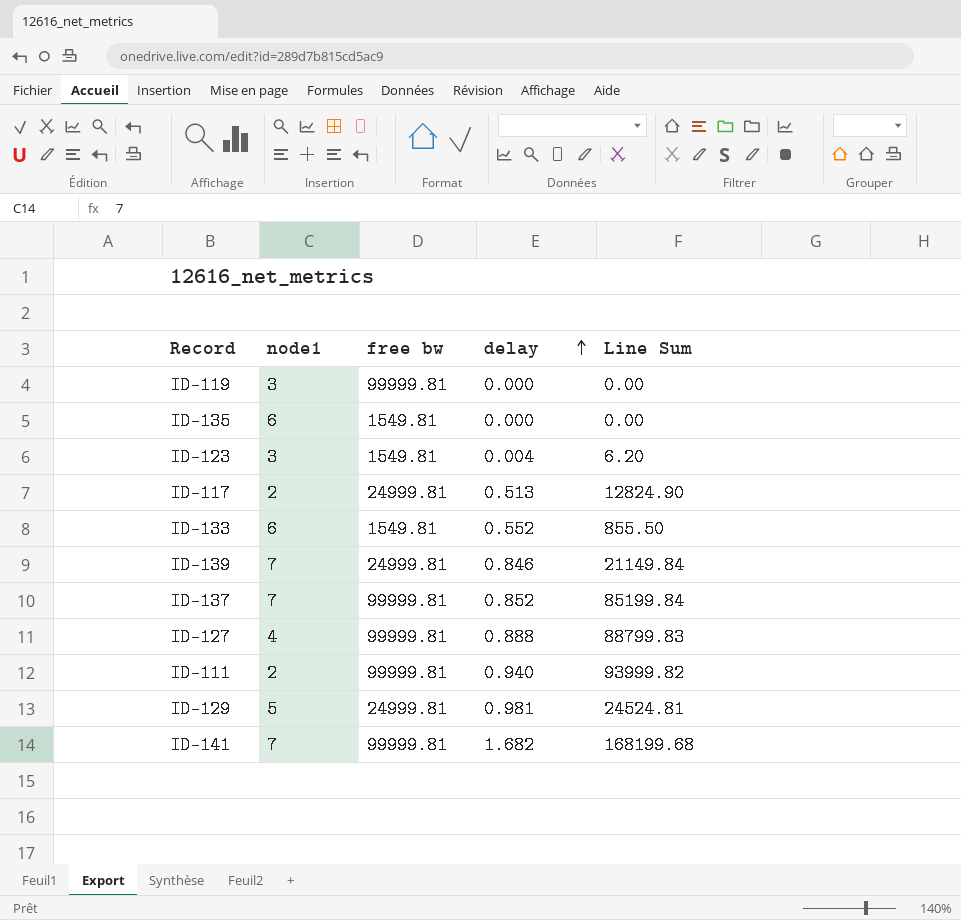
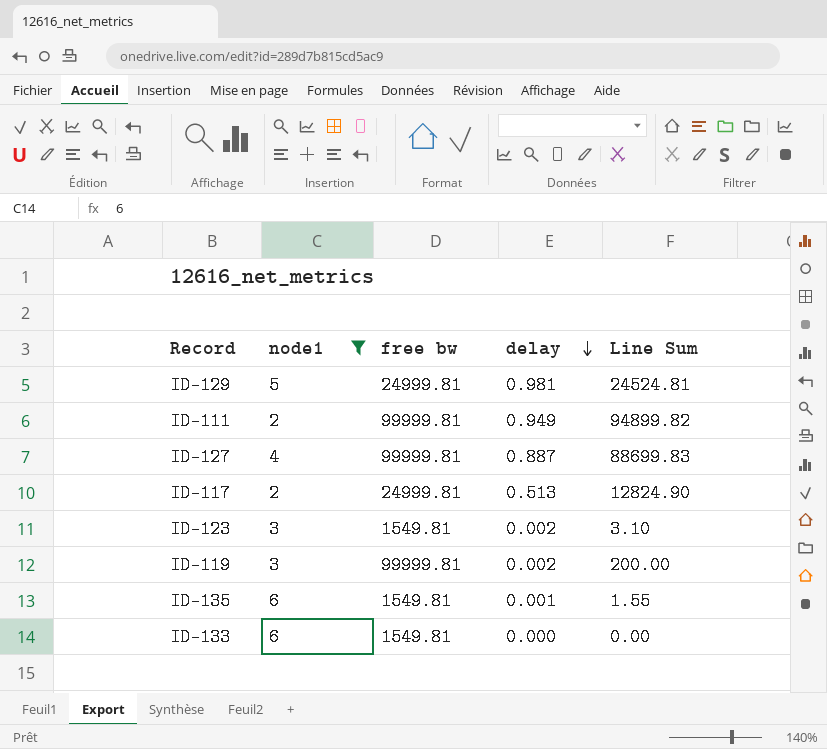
filter: none -> node1 != 7
row order: delay ascending -> delay descending
ID-111 | delay: 0.940 -> 0.949
ID-111 | Line Sum: 93999.82 -> 94899.82
ID-127 | delay: 0.888 -> 0.887
ID-127 | Line Sum: 88799.83 -> 88699.83
ID-123 | delay: 0.004 -> 0.002
ID-123 | Line Sum: 6.20 -> 3.10
ID-119 | delay: 0.000 -> 0.002
ID-119 | Line Sum: 0.00 -> 200.00
ID-135 | delay: 0.000 -> 0.001
ID-135 | Line Sum: 0.00 -> 1.55
ID-133 | delay: 0.552 -> 0.000
ID-133 | Line Sum: 855.50 -> 0.00

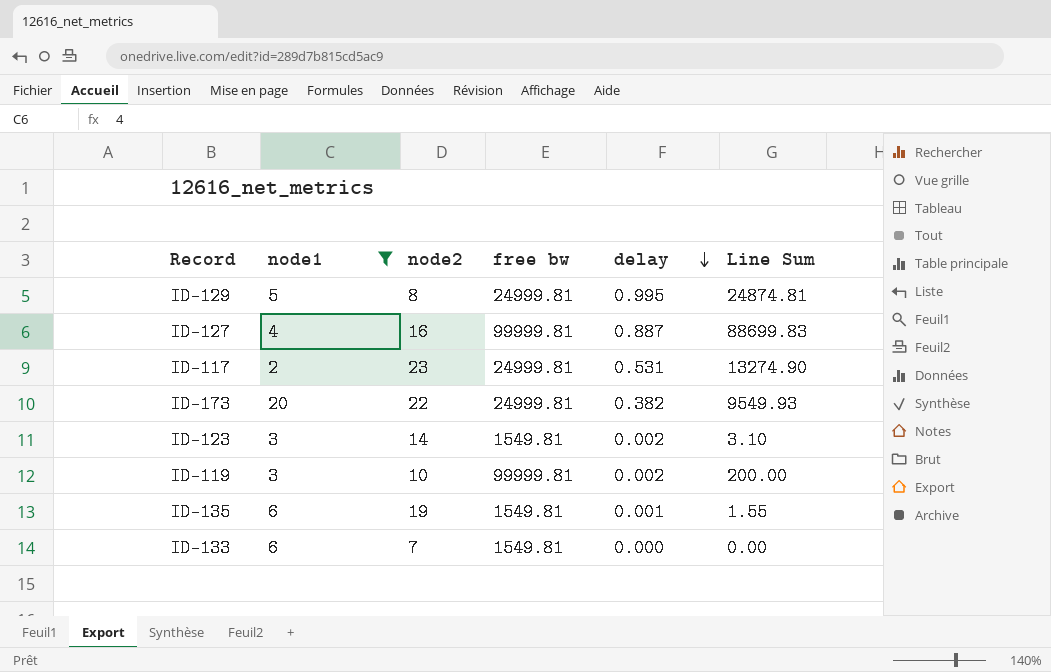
column node2 | position: none -> 3
row ID-111: 2 | 99999.81 | 0.949 | 94899.82 -> none
ID-129 | delay: 0.981 -> 0.995
ID-129 | Line Sum: 24524.81 -> 24874.81
ID-117 | delay: 0.513 -> 0.531
ID-117 | Line Sum: 12824.90 -> 13274.90
row ID-173: none -> 20 | 22 | 24999.81 | 0.382 | 9549.93

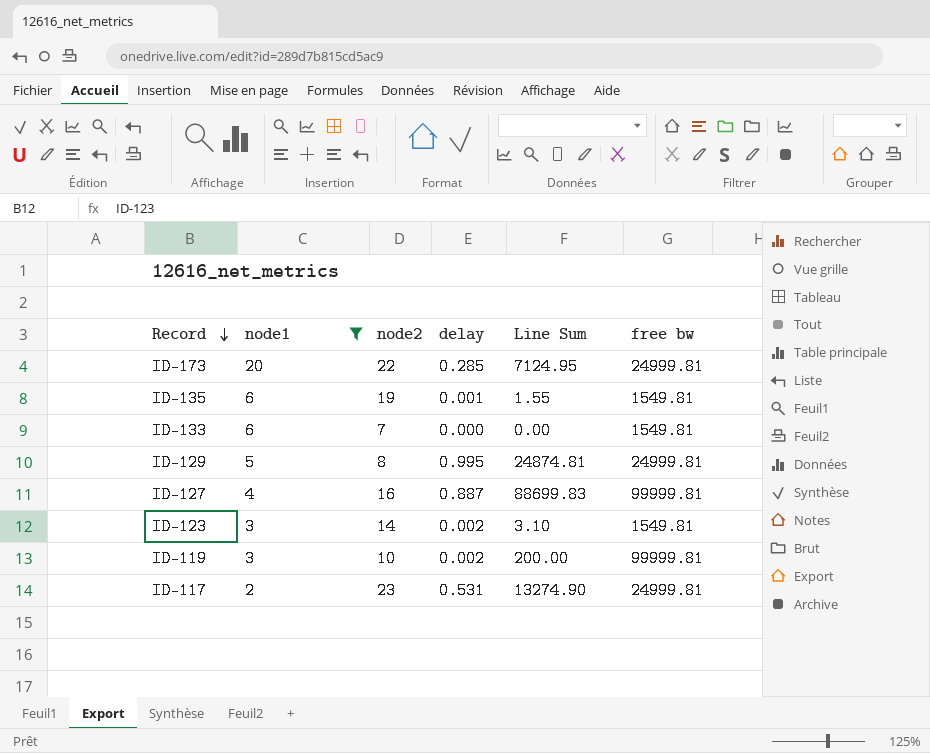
row order: delay descending -> Record descending
column free bw | position: 4 -> 6
ID-173 | delay: 0.382 -> 0.285
ID-173 | Line Sum: 9549.93 -> 7124.95

